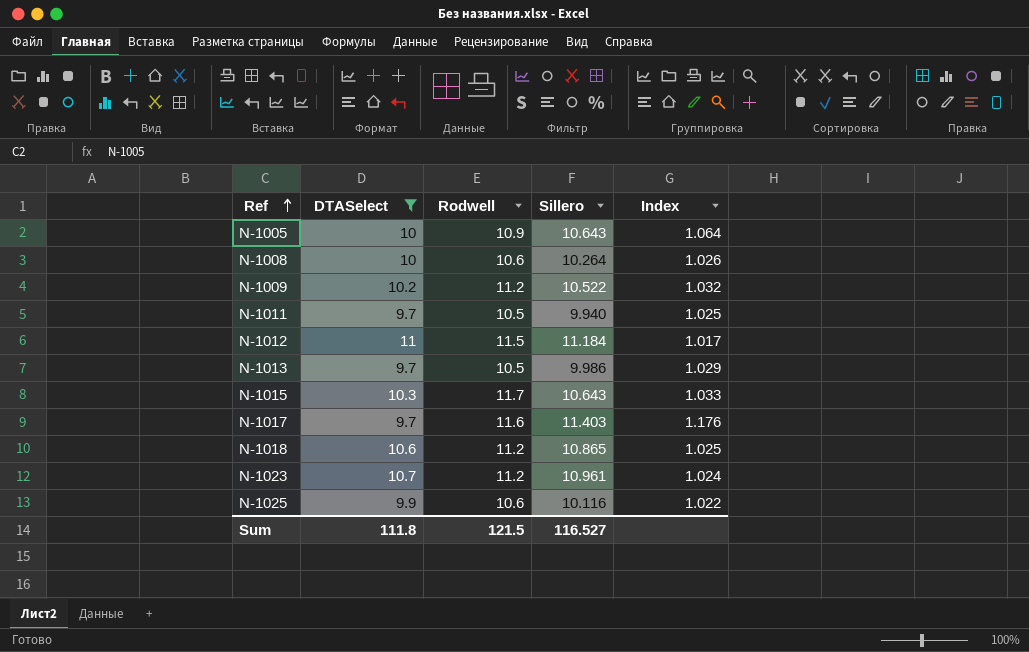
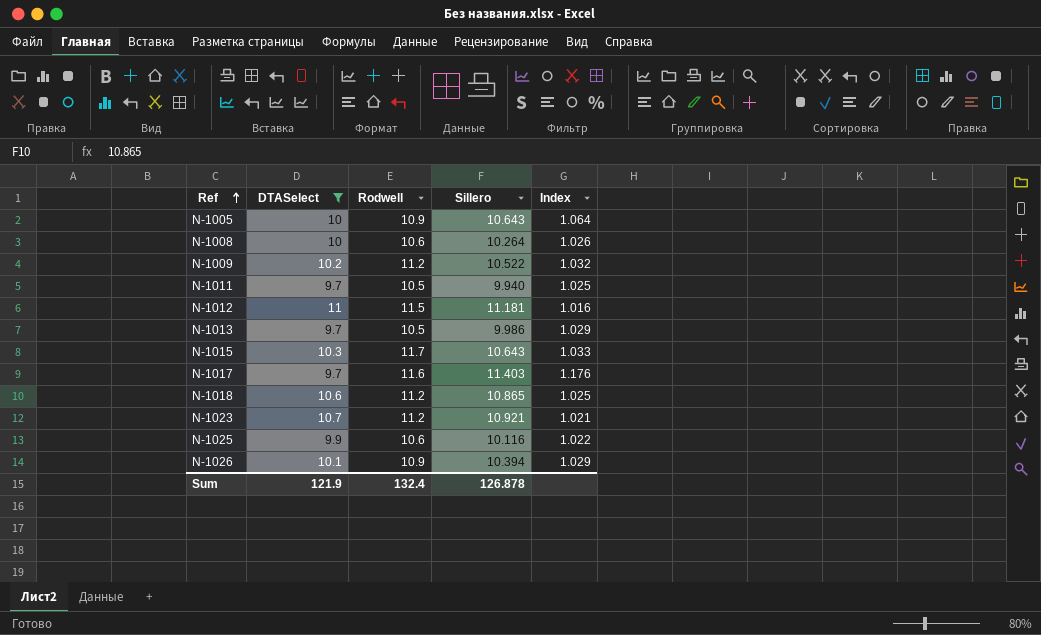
N-1012 | Sillero: 11.184 -> 11.181
N-1012 | Index: 1.017 -> 1.016
N-1023 | Sillero: 10.961 -> 10.921
N-1023 | Index: 1.024 -> 1.021
row N-1026: none -> 10.1 | 10.9 | 10.394 | 1.029
Sum | DTASelect: 111.8 -> 121.9
Sum | Rodwell: 121.5 -> 132.4
Sum | Sillero: 116.527 -> 126.878

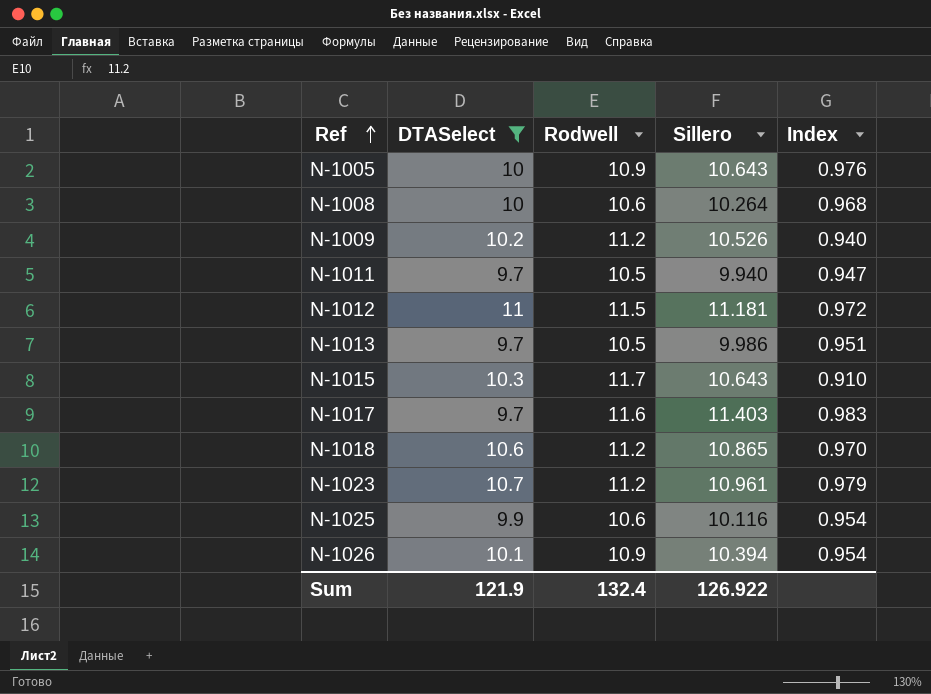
column Index | formula: [Sillero] / [DTASelect] -> [Sillero] / [Rodwell]
N-1009 | Sillero: 10.522 -> 10.526
N-1023 | Sillero: 10.921 -> 10.961
Sum | Sillero: 126.878 -> 126.922

